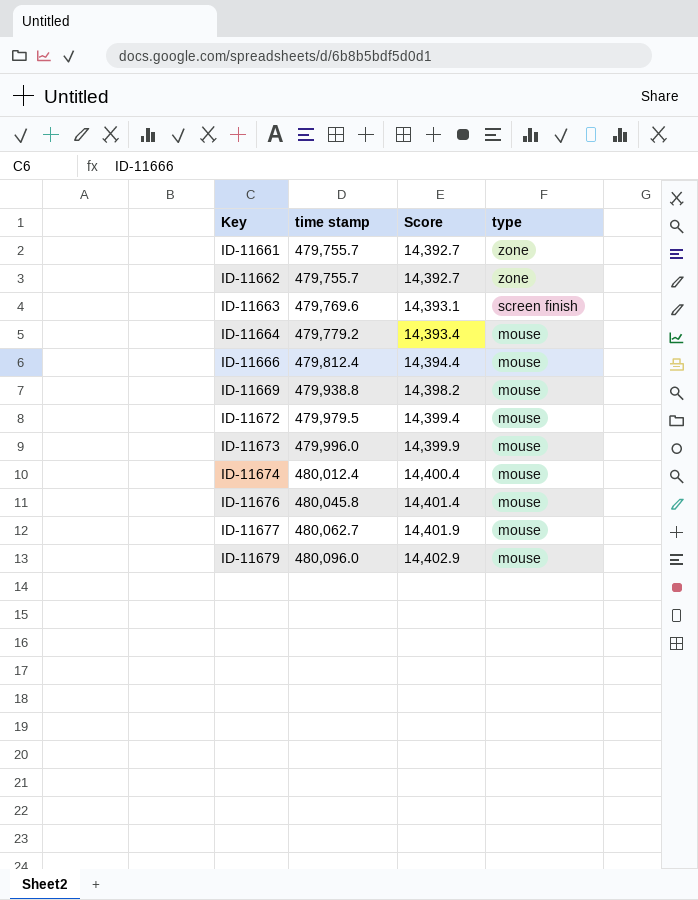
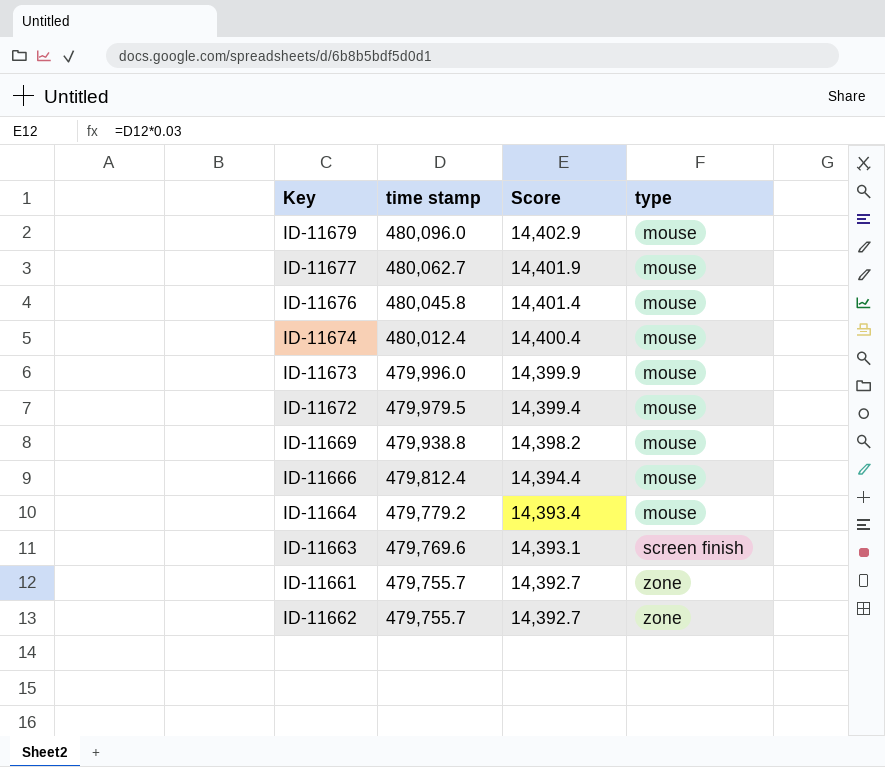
row order: Key ascending -> time stamp descending

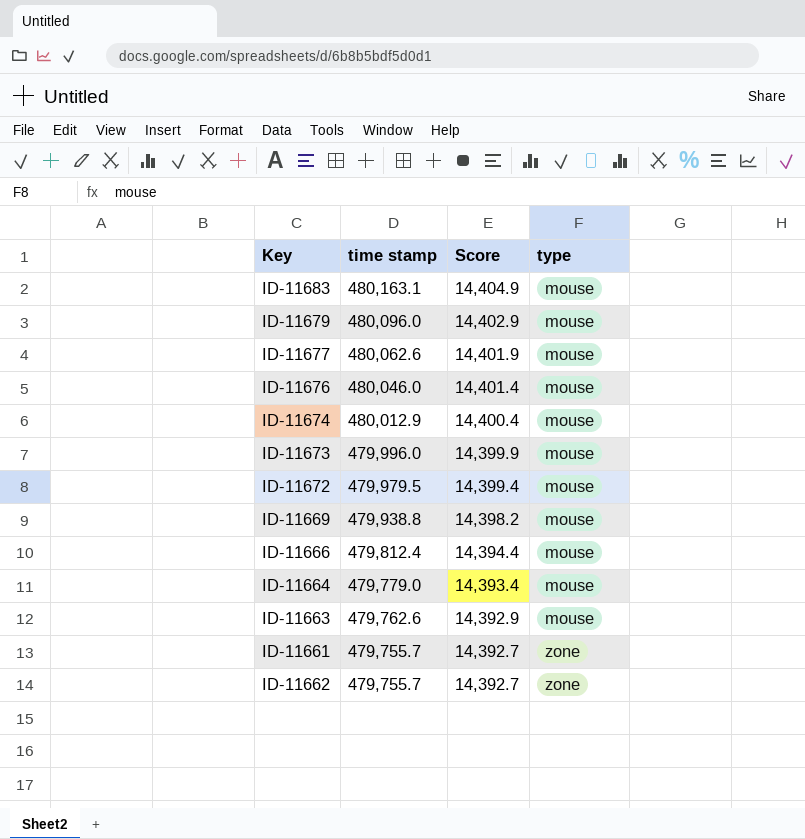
row ID-11683: none -> 480,163.1 | 14,404.9 | mouse
ID-11677 | time stamp: 480,062.7 -> 480,062.6
ID-11676 | time stamp: 480,045.8 -> 480,046.0
ID-11674 | time stamp: 480,012.4 -> 480,012.9
ID-11664 | time stamp: 479,779.2 -> 479,779.0
ID-11663 | time stamp: 479,769.6 -> 479,762.6
ID-11663 | Score: 14,393.1 -> 14,392.9
ID-11663 | type: screen finish -> mouse

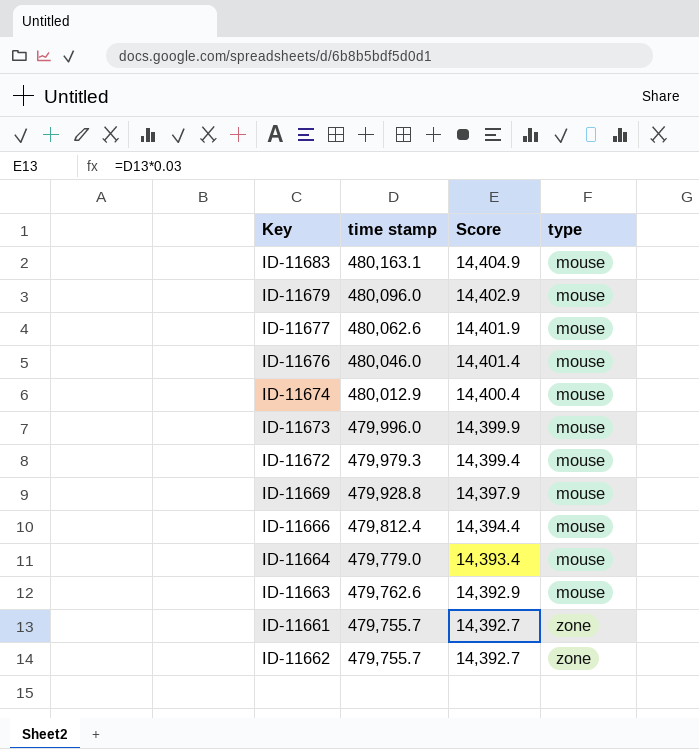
ID-11672 | time stamp: 479,979.5 -> 479,979.3
ID-11669 | time stamp: 479,938.8 -> 479,928.8
ID-11669 | Score: 14,398.2 -> 14,397.9

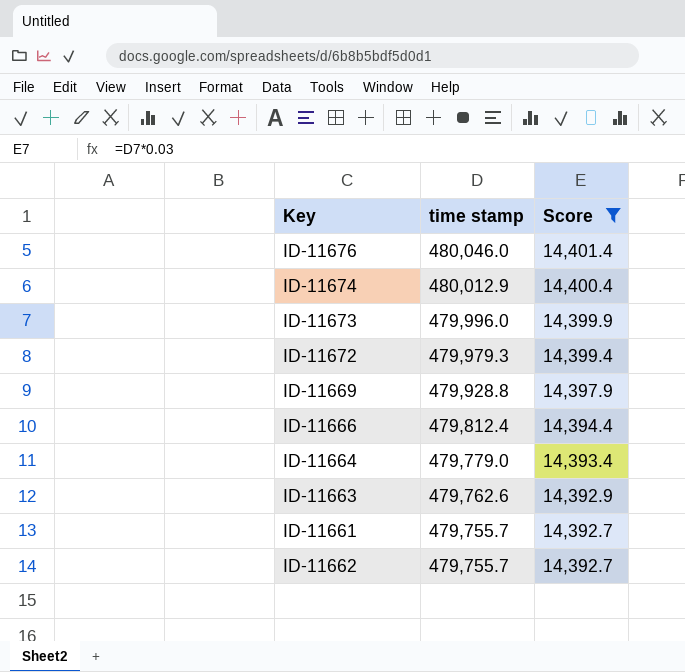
filter: none -> Score <= 14,401.4
column type | position: 4 -> none

